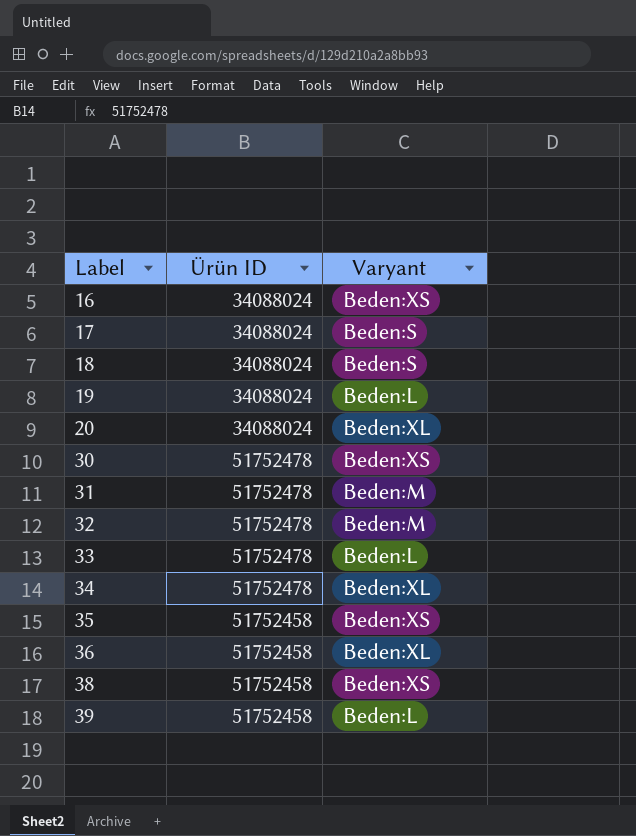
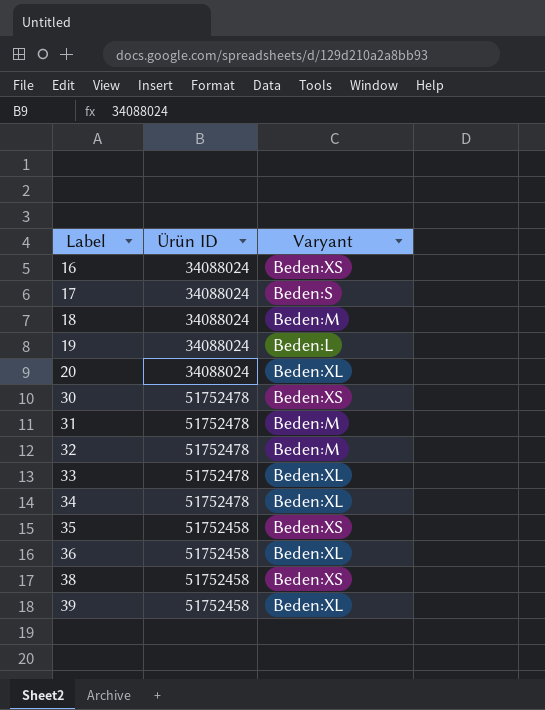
18 | Varyant: Beden:S -> Beden:M
33 | Varyant: Beden:L -> Beden:XL
39 | Varyant: Beden:L -> Beden:XL

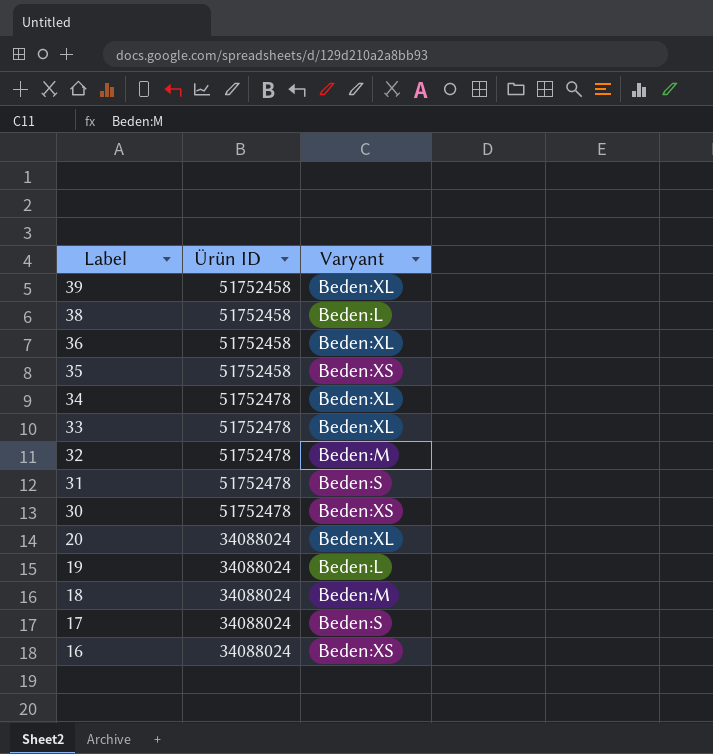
row order: Label ascending -> Label descending
38 | Varyant: Beden:XS -> Beden:L
31 | Varyant: Beden:M -> Beden:S

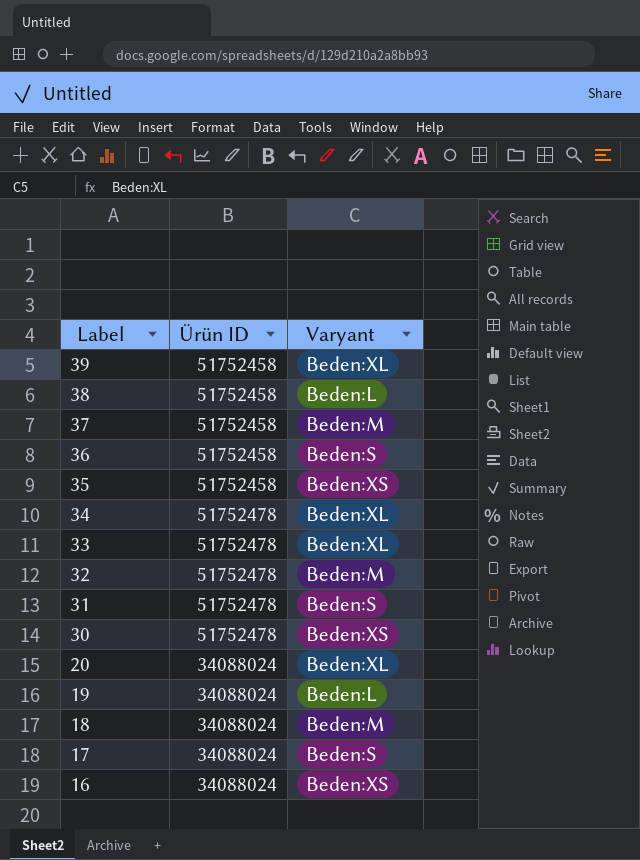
row 37: none -> 51752458 | Beden:M
36 | Varyant: Beden:XL -> Beden:S

